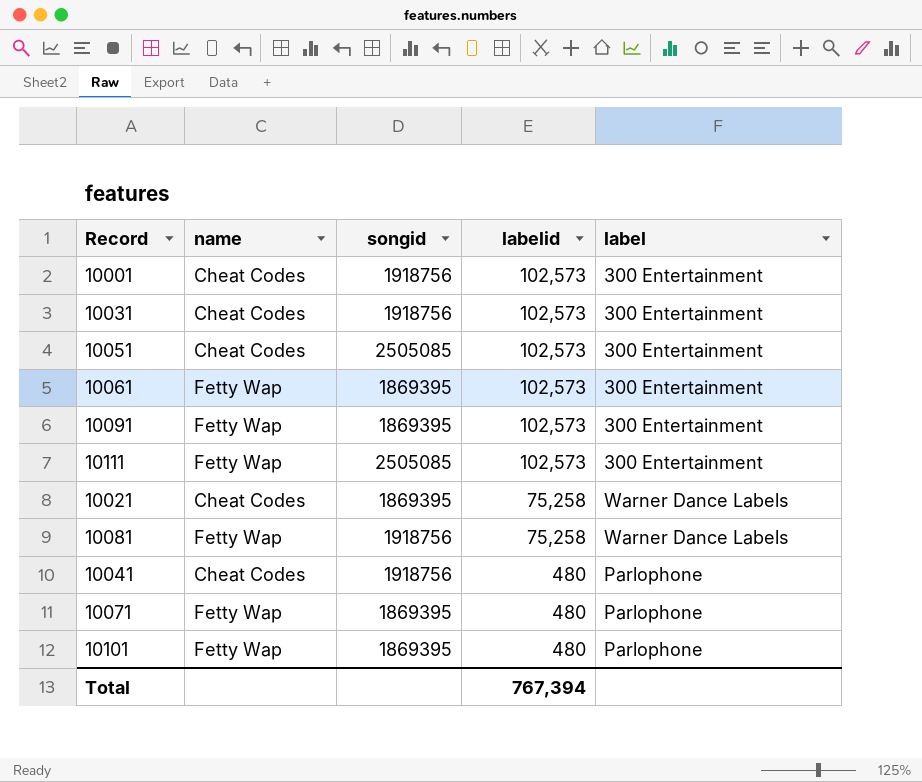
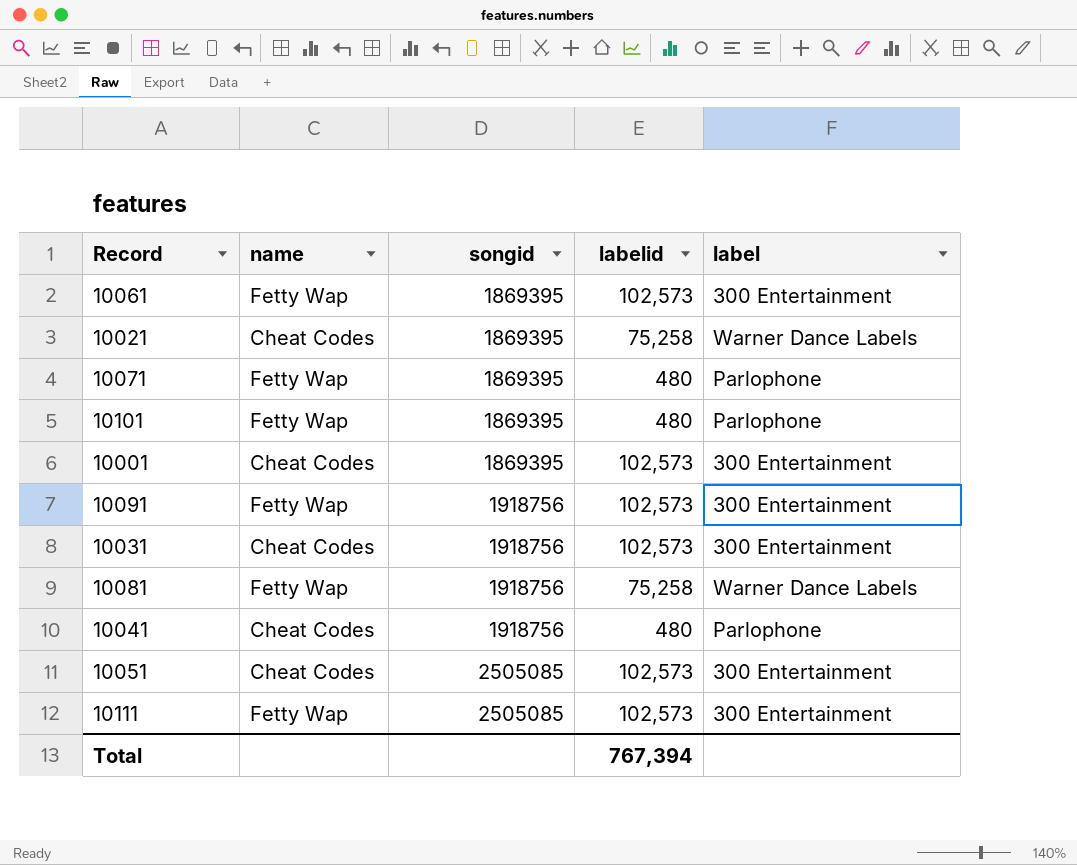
row order: labelid descending -> songid ascending
10001 | songid: 1918756 -> 1869395
10091 | songid: 1869395 -> 1918756

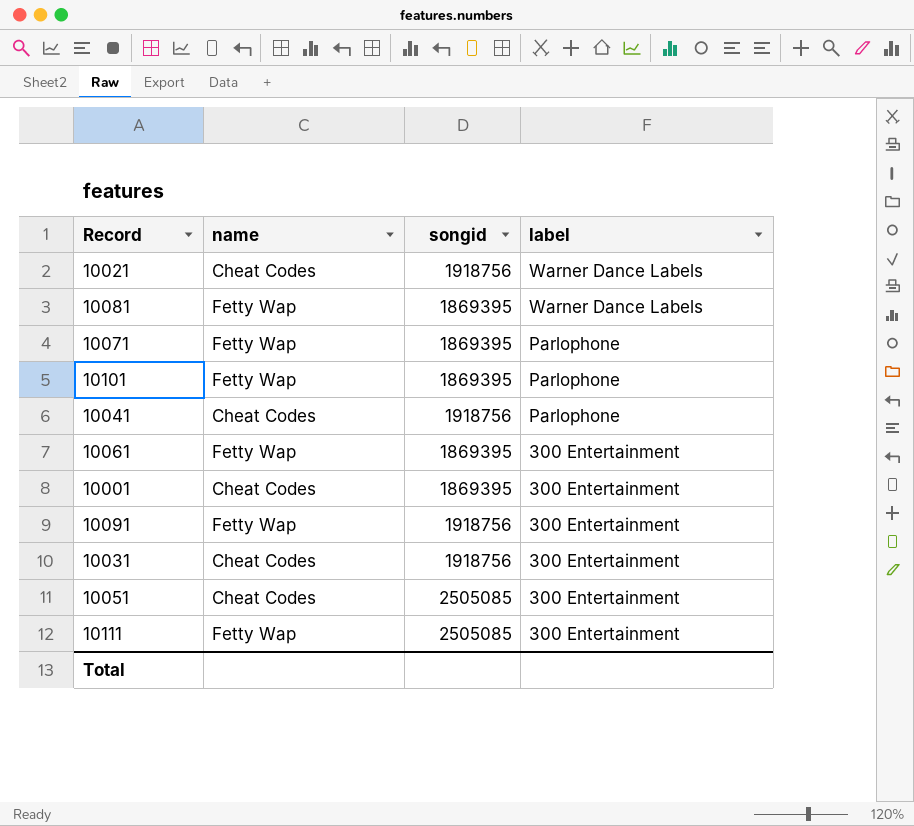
row order: songid ascending -> label descending
column labelid | position: 4 -> none
10021 | songid: 1869395 -> 1918756
10081 | songid: 1918756 -> 1869395

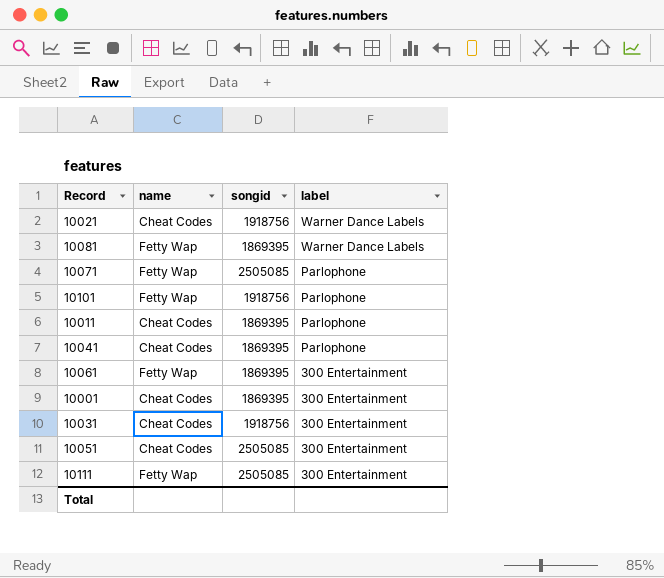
row 10091: Fetty Wap | 1918756 | 300 Entertainment -> none
10071 | songid: 1869395 -> 2505085
10101 | songid: 1869395 -> 1918756
row 10011: none -> Cheat Codes | 1869395 | Parlophone
10041 | songid: 1918756 -> 1869395

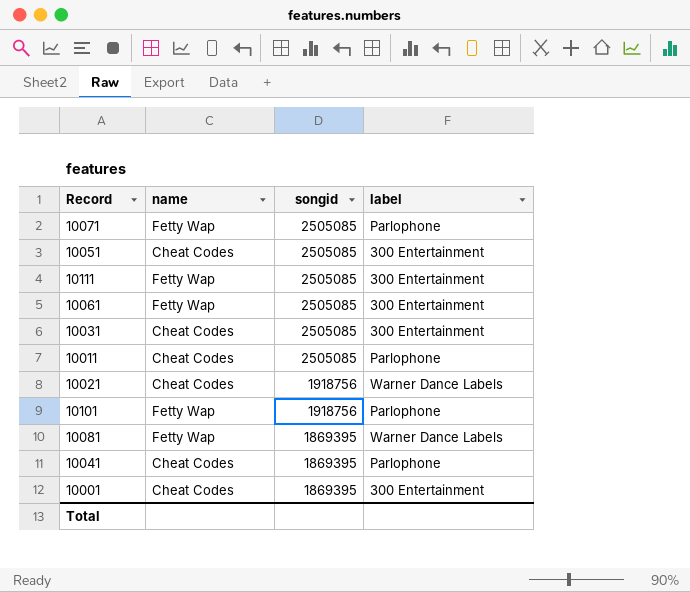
row order: label descending -> songid descending
10061 | songid: 1869395 -> 2505085
10031 | songid: 1918756 -> 2505085
10011 | songid: 1869395 -> 2505085

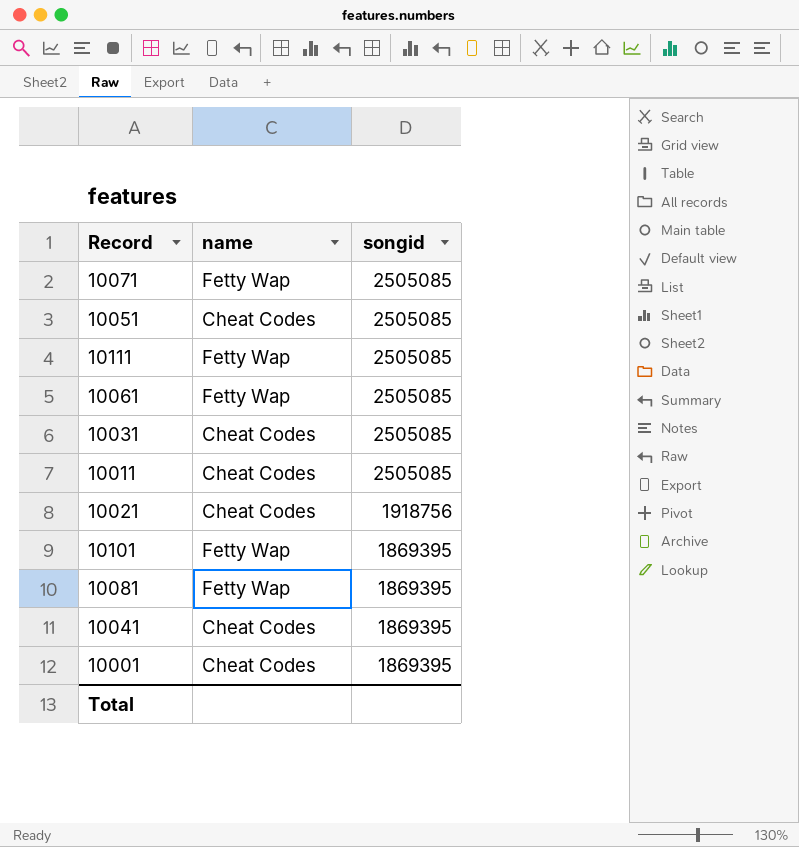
column label | position: 4 -> none
10101 | songid: 1918756 -> 1869395

